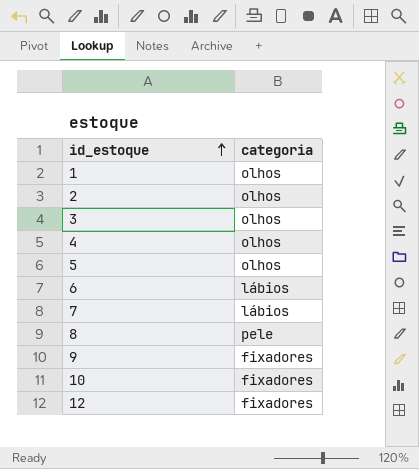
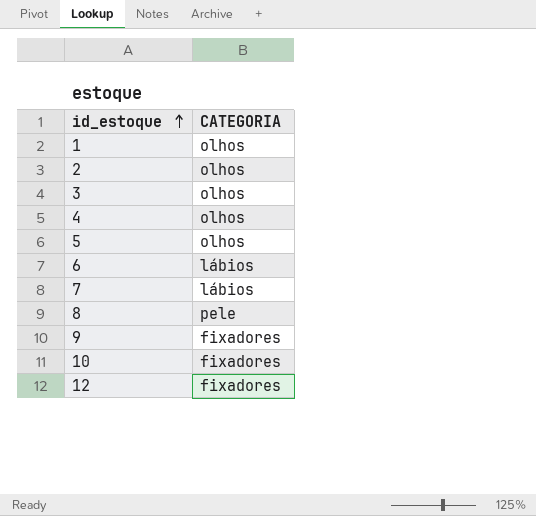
column name: categoria -> CATEGORIA

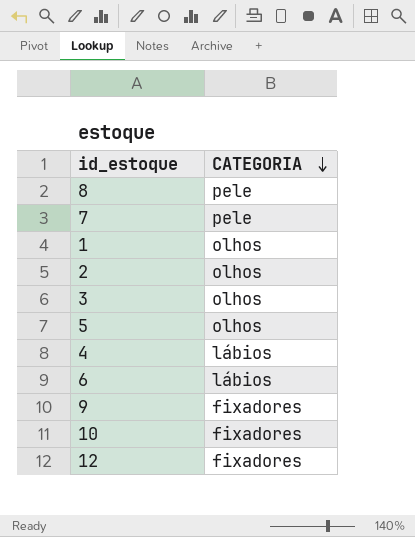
row order: id_estoque ascending -> CATEGORIA descending
7 | CATEGORIA: lábios -> pele
4 | CATEGORIA: olhos -> lábios

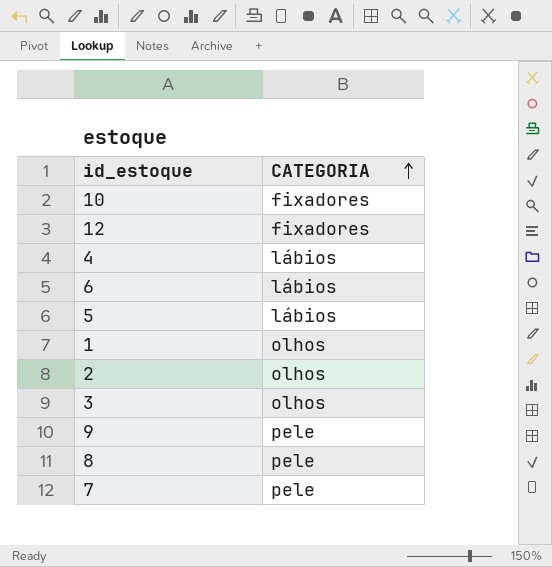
row order: CATEGORIA descending -> CATEGORIA ascending
5 | CATEGORIA: olhos -> lábios
9 | CATEGORIA: fixadores -> pele

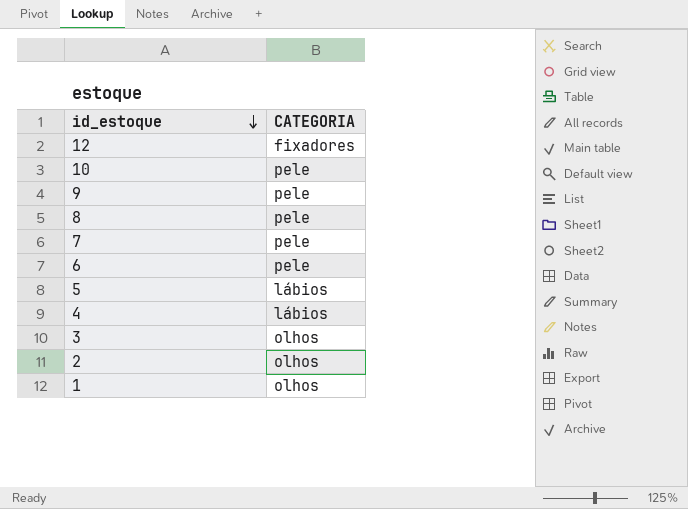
row order: CATEGORIA ascending -> id_estoque descending
10 | CATEGORIA: fixadores -> pele
6 | CATEGORIA: lábios -> pele

